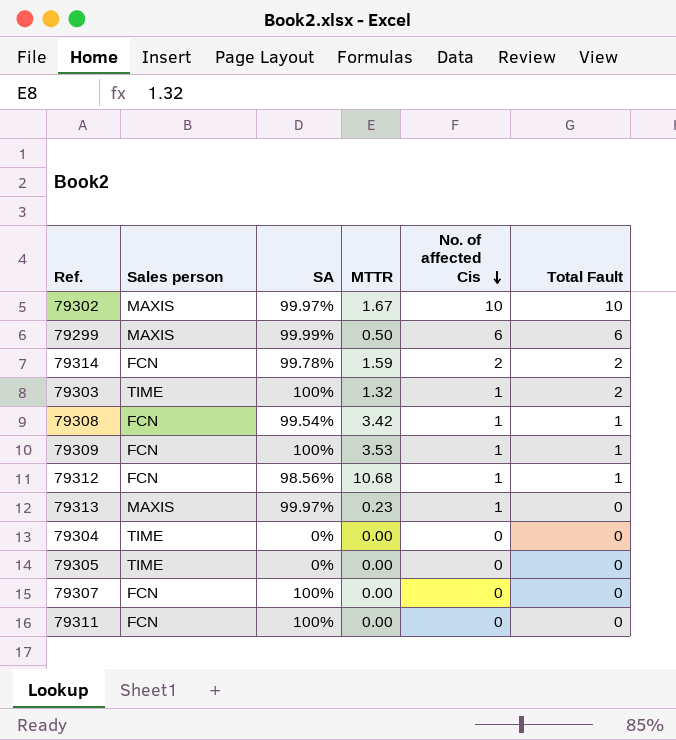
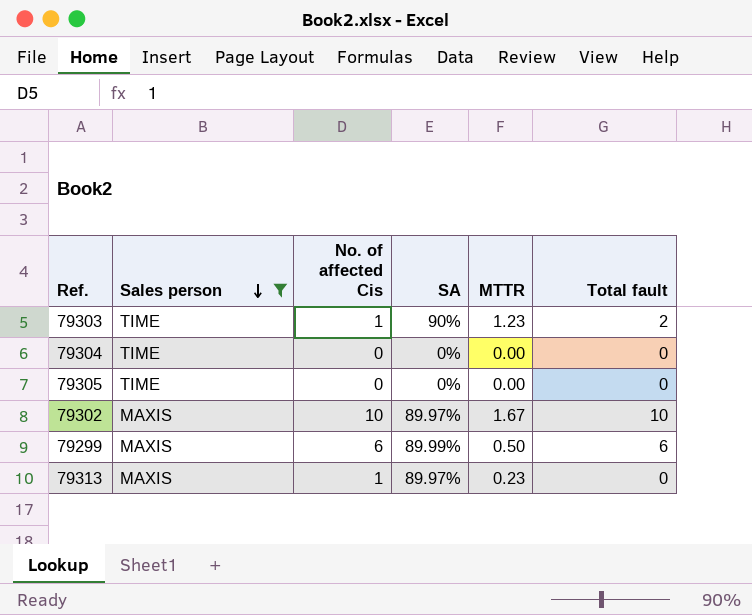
filter: none -> Sales person != FCN
row order: No. of affected Cis descending -> Sales person descending
column No. of affected Cis | position: 5 -> 3
column name: Total Fault -> Total fault
79303 | SA: 100% -> 90%
79303 | MTTR: 1.32 -> 1.23
79302 | SA: 99.97% -> 89.97%
79299 | SA: 99.99% -> 89.99%
79313 | SA: 99.97% -> 89.97%

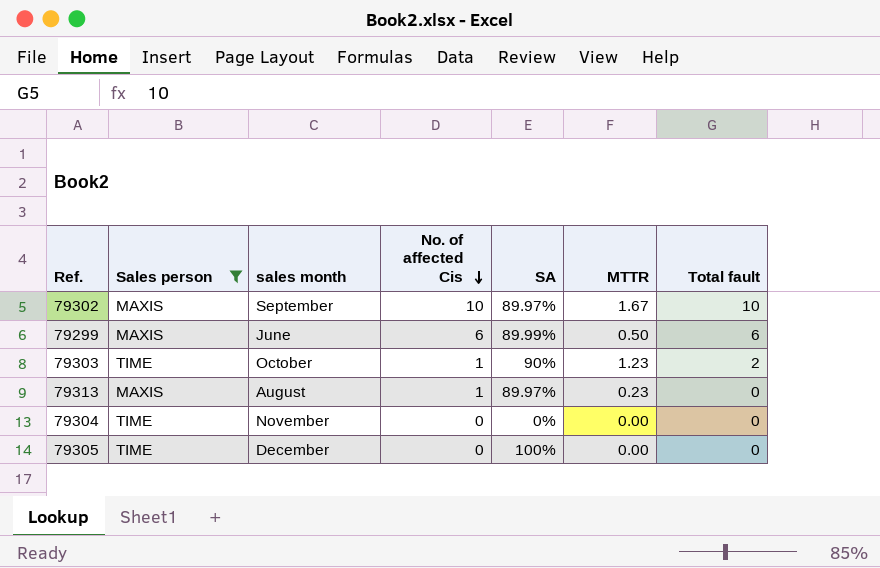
row order: Sales person descending -> No. of affected Cis descending
column sales month | position: none -> 3
79305 | SA: 0% -> 100%

